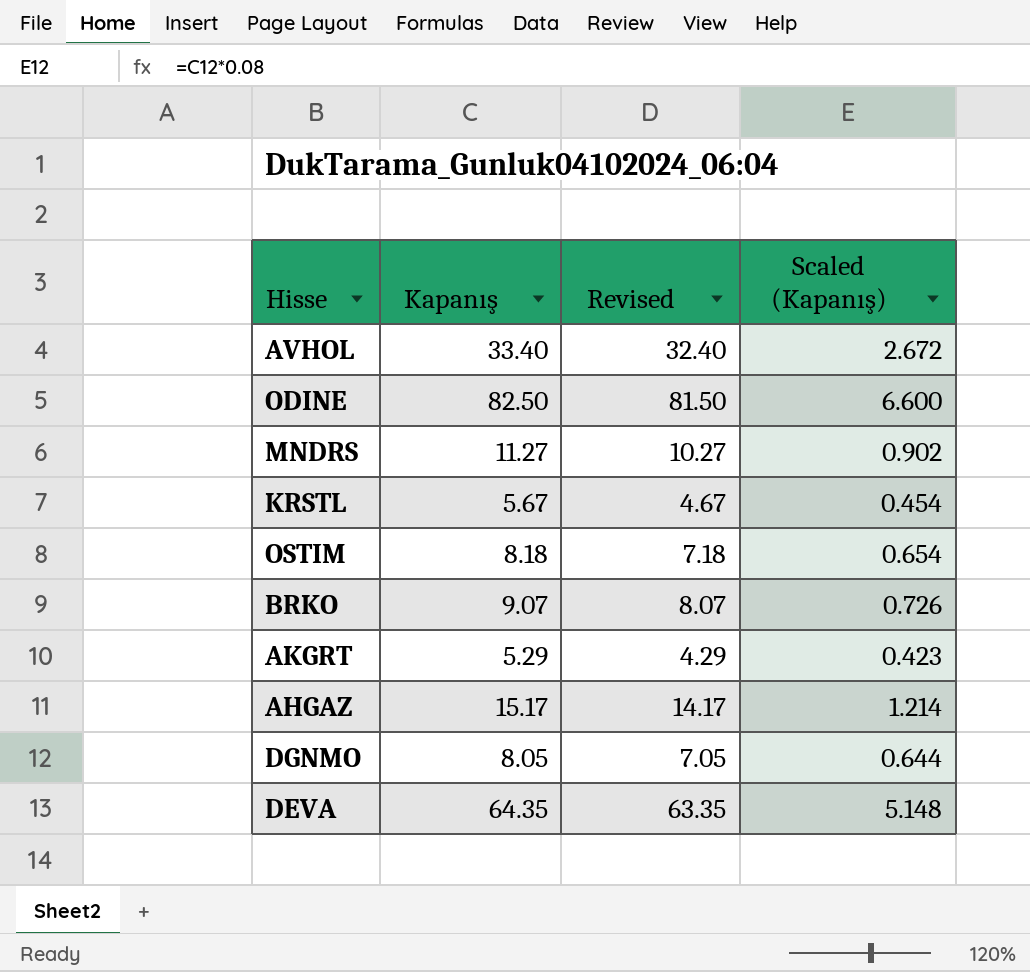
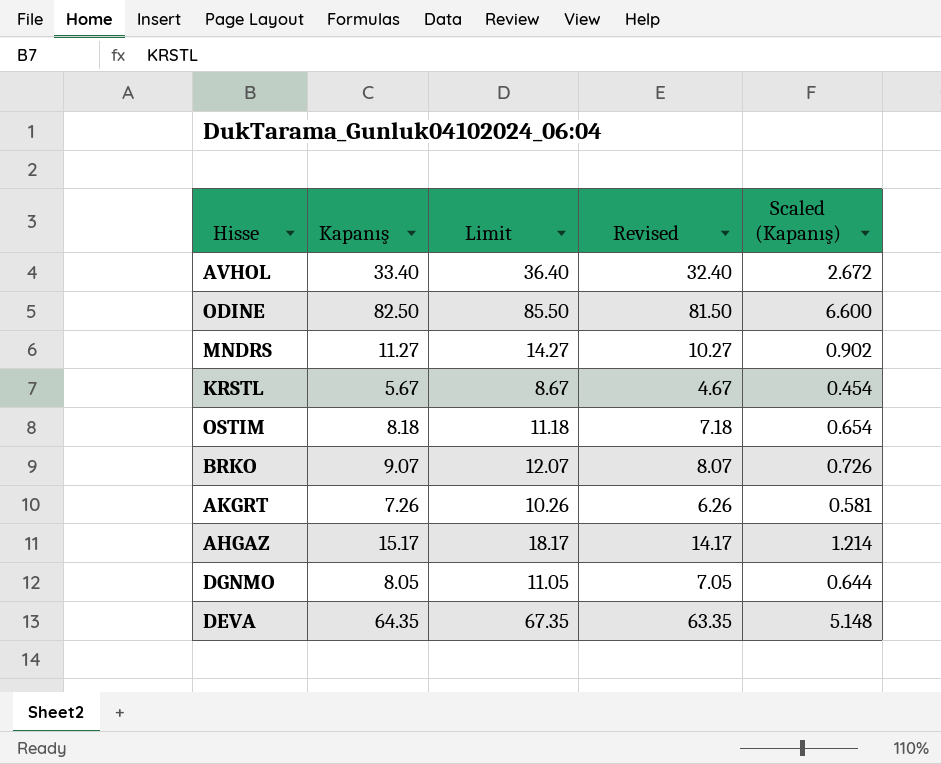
column Limit | formula: none -> [Kapanış] + 3
AKGRT | Kapanış: 5.29 -> 7.26
AKGRT | Revised: 4.29 -> 6.26
AKGRT | Scaled (Kapanış): 0.423 -> 0.581

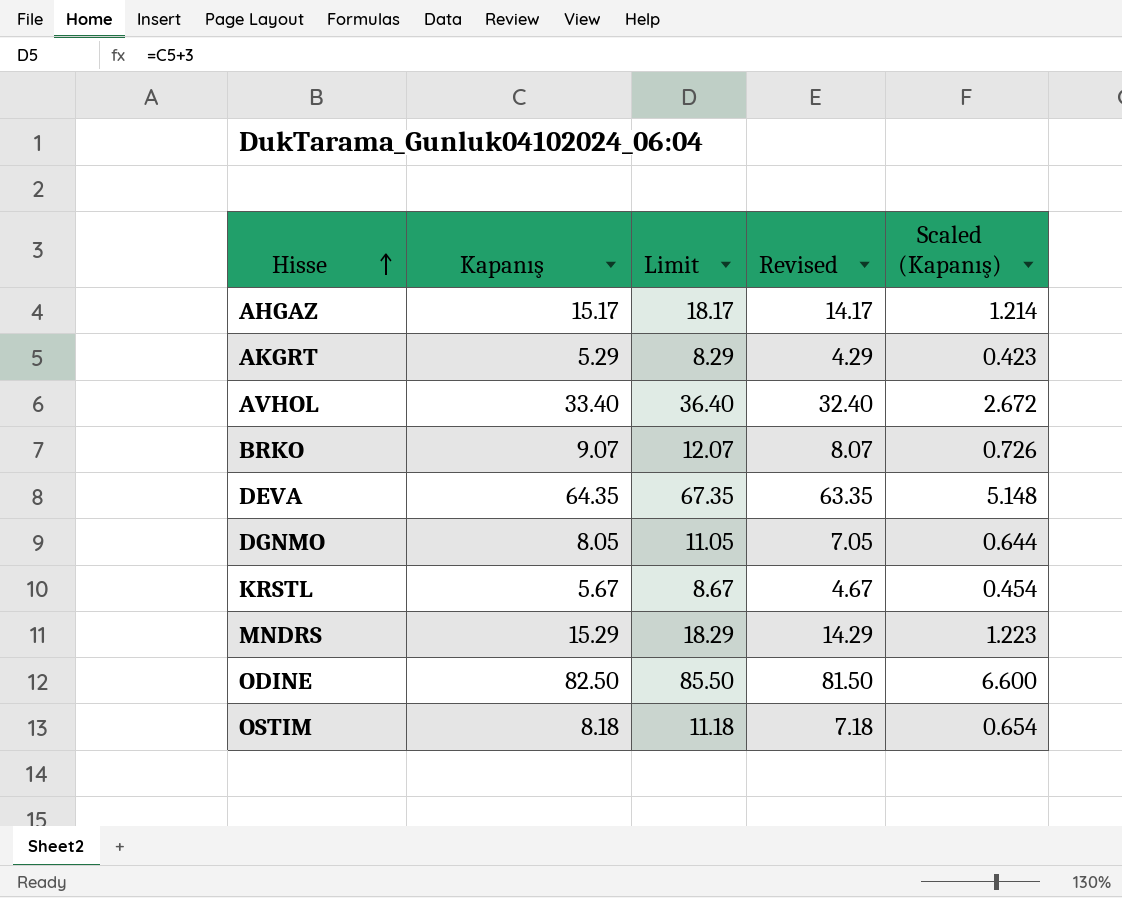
row order: none -> Hisse ascending
AKGRT | Kapanış: 7.26 -> 5.29
AKGRT | Limit: 10.26 -> 8.29
AKGRT | Revised: 6.26 -> 4.29
AKGRT | Scaled (Kapanış): 0.581 -> 0.423
MNDRS | Kapanış: 11.27 -> 15.29
MNDRS | Limit: 14.27 -> 18.29
MNDRS | Revised: 10.27 -> 14.29
MNDRS | Scaled (Kapanış): 0.902 -> 1.223

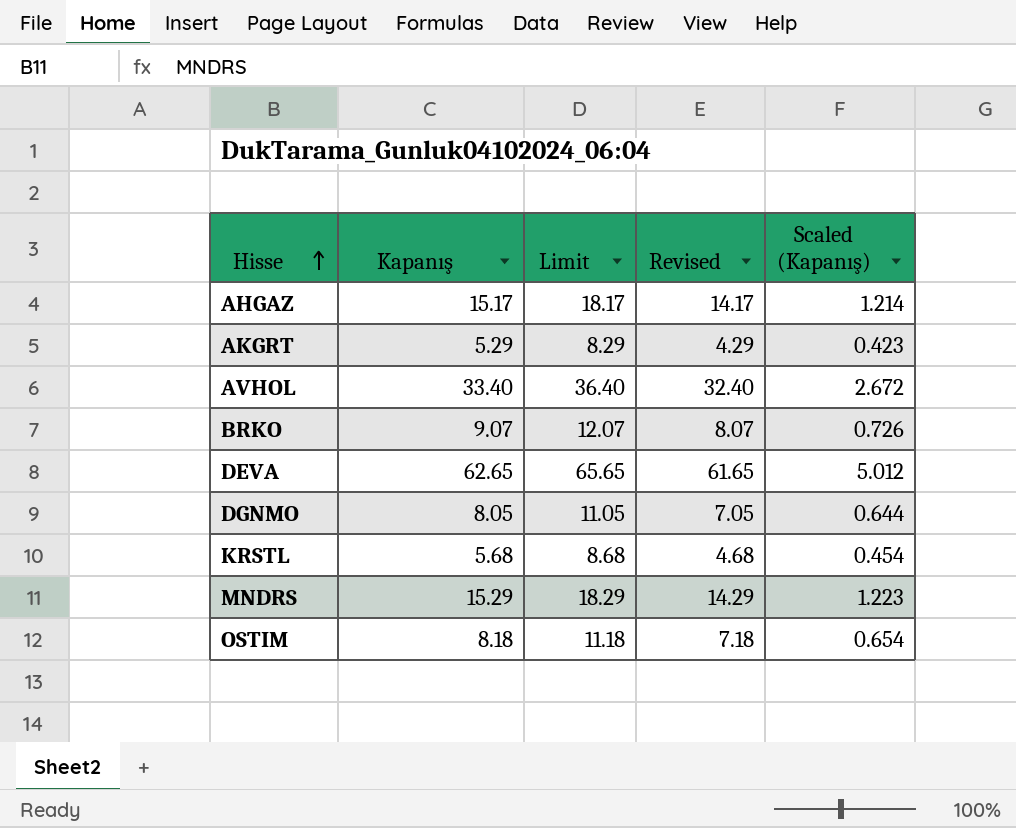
row ODINE: 82.50 | 85.50 | 81.50 | 6.600 -> none
DEVA | Kapanış: 64.35 -> 62.65
DEVA | Limit: 67.35 -> 65.65
DEVA | Revised: 63.35 -> 61.65
DEVA | Scaled (Kapanış): 5.148 -> 5.012
KRSTL | Kapanış: 5.67 -> 5.68
KRSTL | Limit: 8.67 -> 8.68
KRSTL | Revised: 4.67 -> 4.68

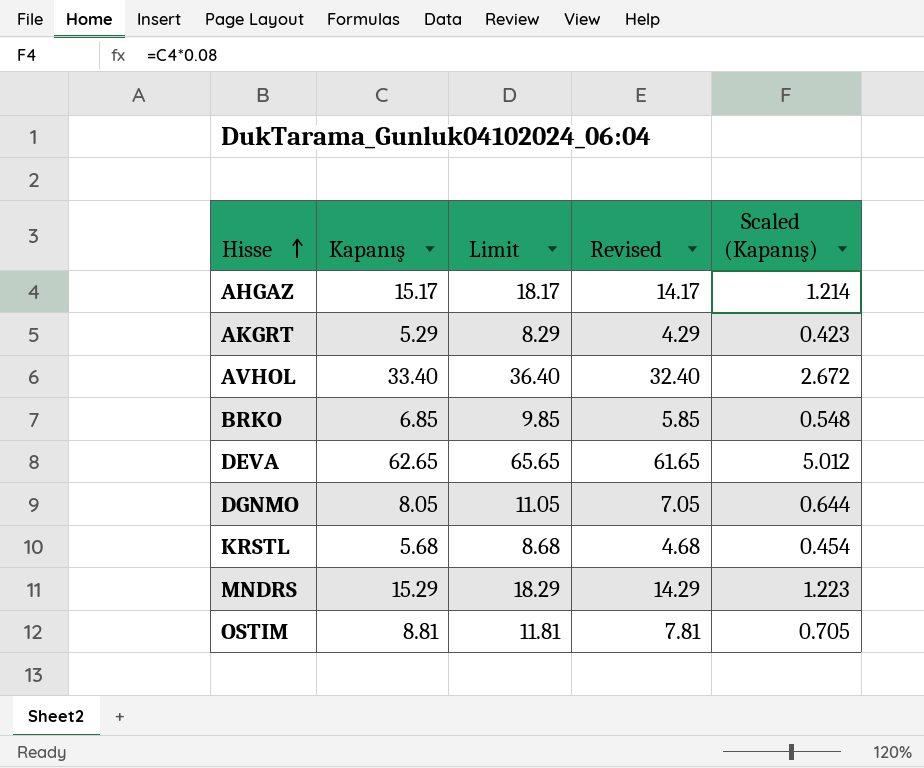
BRKO | Kapanış: 9.07 -> 6.85
BRKO | Limit: 12.07 -> 9.85
BRKO | Revised: 8.07 -> 5.85
BRKO | Scaled (Kapanış): 0.726 -> 0.548
OSTIM | Kapanış: 8.18 -> 8.81
OSTIM | Limit: 11.18 -> 11.81
OSTIM | Revised: 7.18 -> 7.81
OSTIM | Scaled (Kapanış): 0.654 -> 0.705

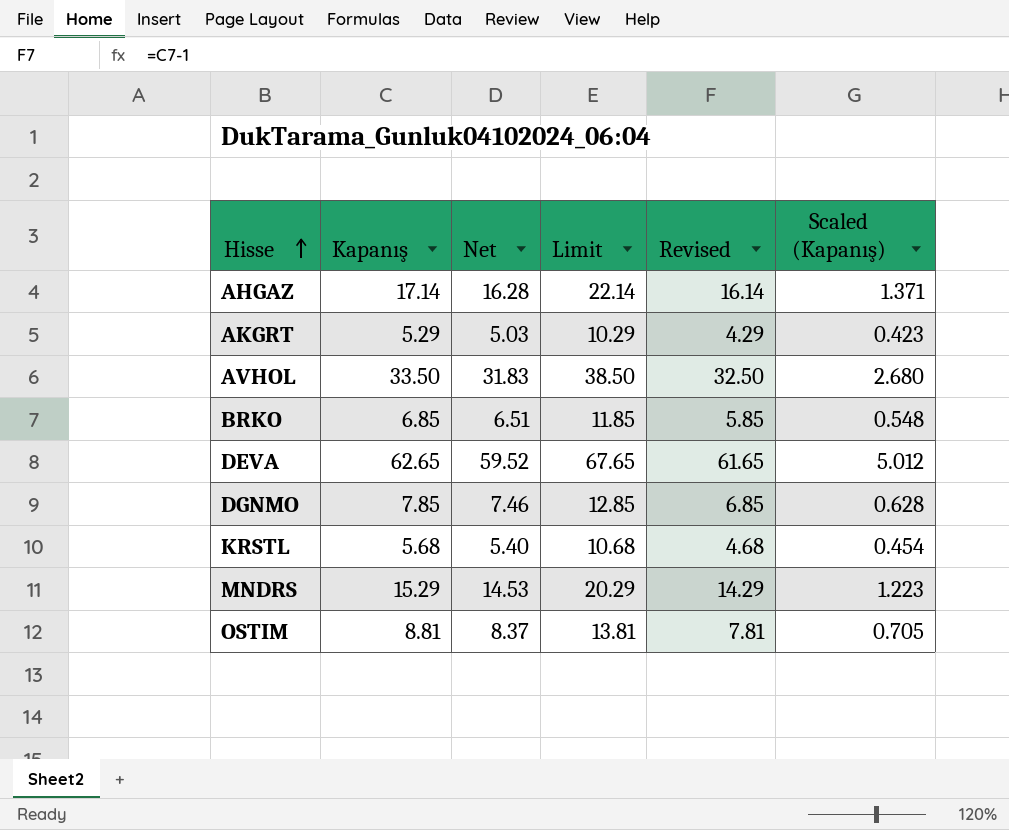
column Net | formula: none -> [Kapanış] * 0.95
column Limit | formula: [Kapanış] + 3 -> [Kapanış] + 5
AHGAZ | Kapanış: 15.17 -> 17.14
AHGAZ | Revised: 14.17 -> 16.14
AHGAZ | Scaled (Kapanış): 1.214 -> 1.371
AVHOL | Kapanış: 33.40 -> 33.50
AVHOL | Revised: 32.40 -> 32.50
AVHOL | Scaled (Kapanış): 2.672 -> 2.680
DGNMO | Kapanış: 8.05 -> 7.85
DGNMO | Revised: 7.05 -> 6.85
DGNMO | Scaled (Kapanış): 0.644 -> 0.628

